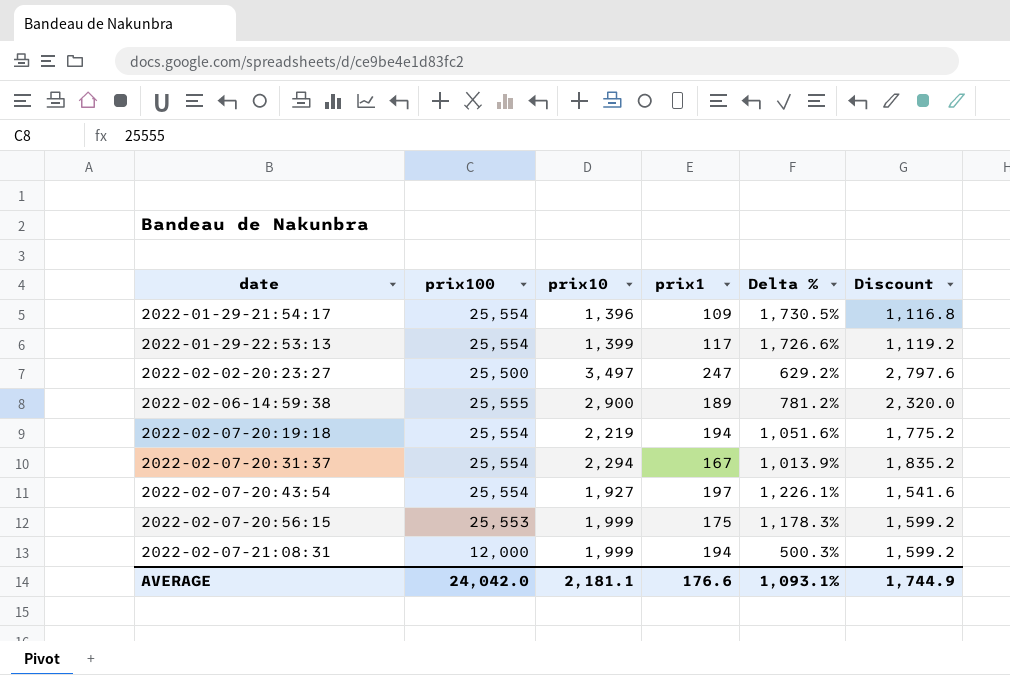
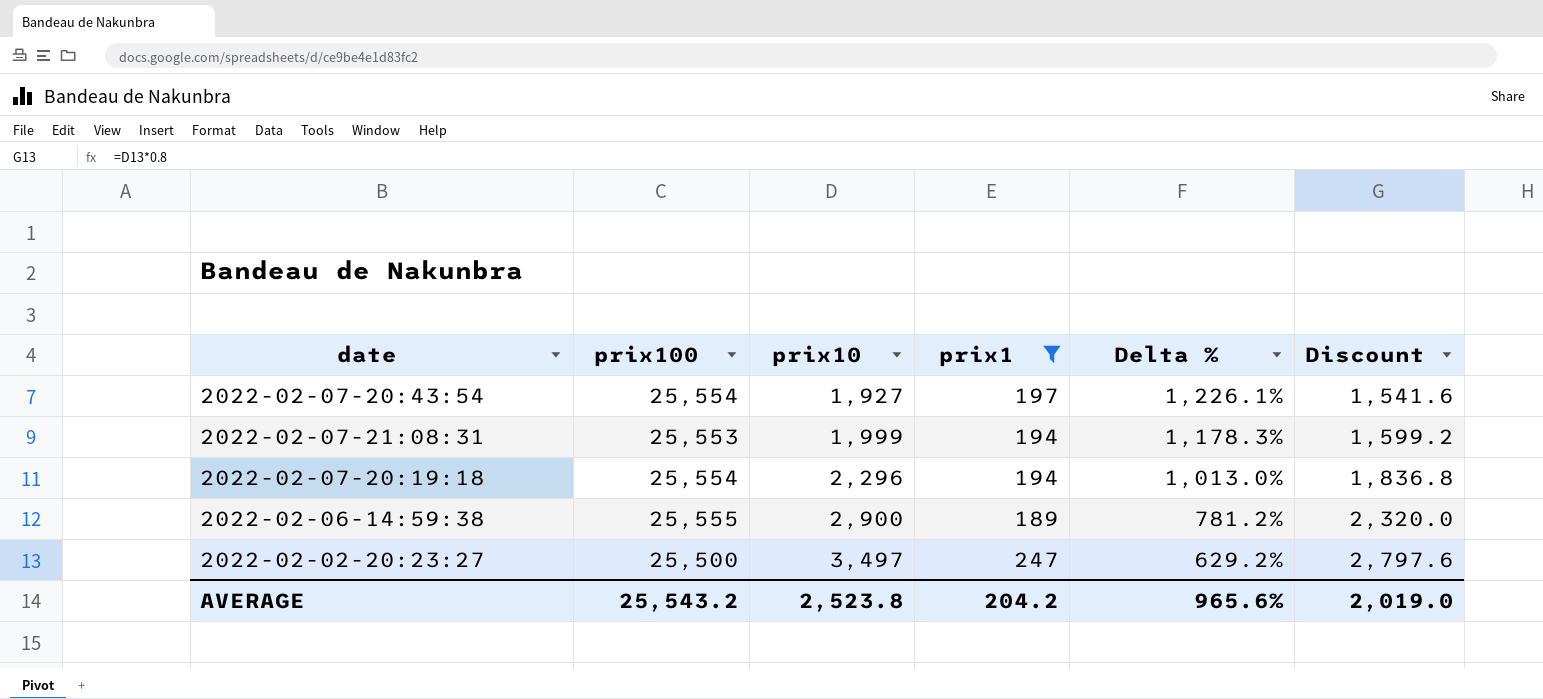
filter: none -> prix1 >= 189
row order: date ascending -> prix10 ascending
2022-02-07-21:08:31 | prix100: 12,000 -> 25,553
2022-02-07-21:08:31 | Delta %: 500.3% -> 1,178.3%
2022-02-07-20:19:18 | prix10: 2,219 -> 2,296
2022-02-07-20:19:18 | Delta %: 1,051.6% -> 1,013.0%
2022-02-07-20:19:18 | Discount: 1,775.2 -> 1,836.8
AVERAGE | prix100: 24,042.0 -> 25,543.2
AVERAGE | prix10: 2,181.1 -> 2,523.8
AVERAGE | prix1: 176.6 -> 204.2
AVERAGE | Delta %: 1,093.1% -> 965.6%
AVERAGE | Discount: 1,744.9 -> 2,019.0

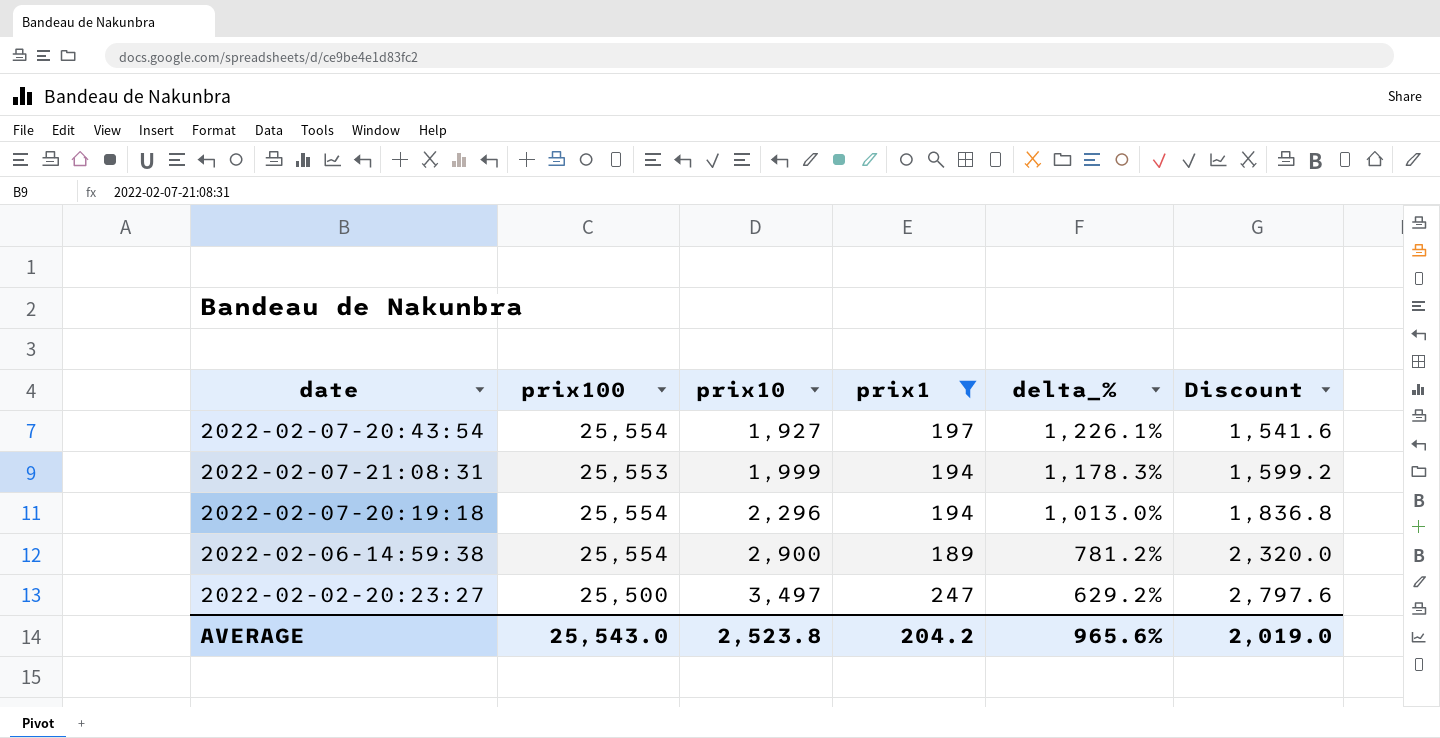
column name: Delta % -> delta_%
2022-02-06-14:59:38 | prix100: 25,555 -> 25,554
AVERAGE | prix100: 25,543.2 -> 25,543.0

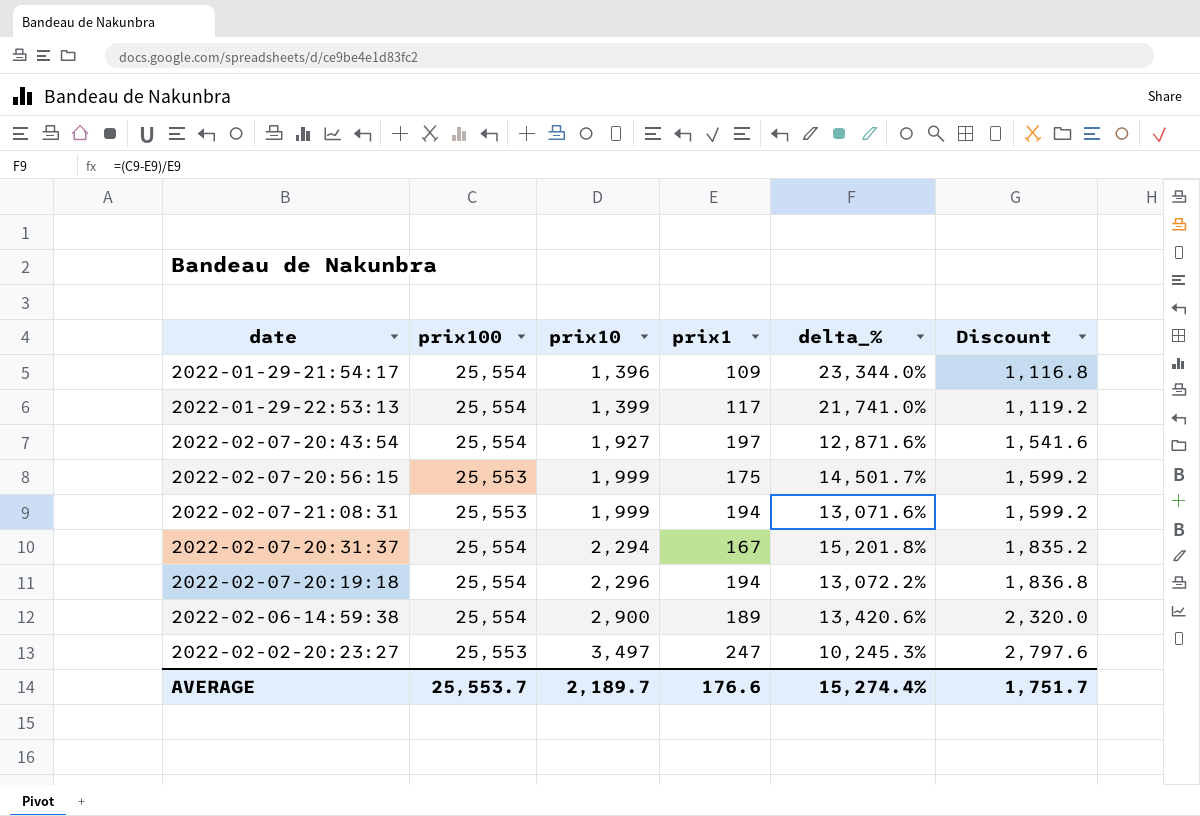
filter: prix1 >= 189 -> none
column delta_% | formula: ([prix100] - [prix10]) / [prix10] -> ([prix100] - [prix1]) / [prix1]
2022-02-02-20:23:27 | prix100: 25,500 -> 25,553
AVERAGE | prix100: 25,543.0 -> 25,553.7
AVERAGE | prix10: 2,523.8 -> 2,189.7
AVERAGE | prix1: 204.2 -> 176.6
AVERAGE | delta_%: 965.6% -> 15,274.4%
AVERAGE | Discount: 2,019.0 -> 1,751.7

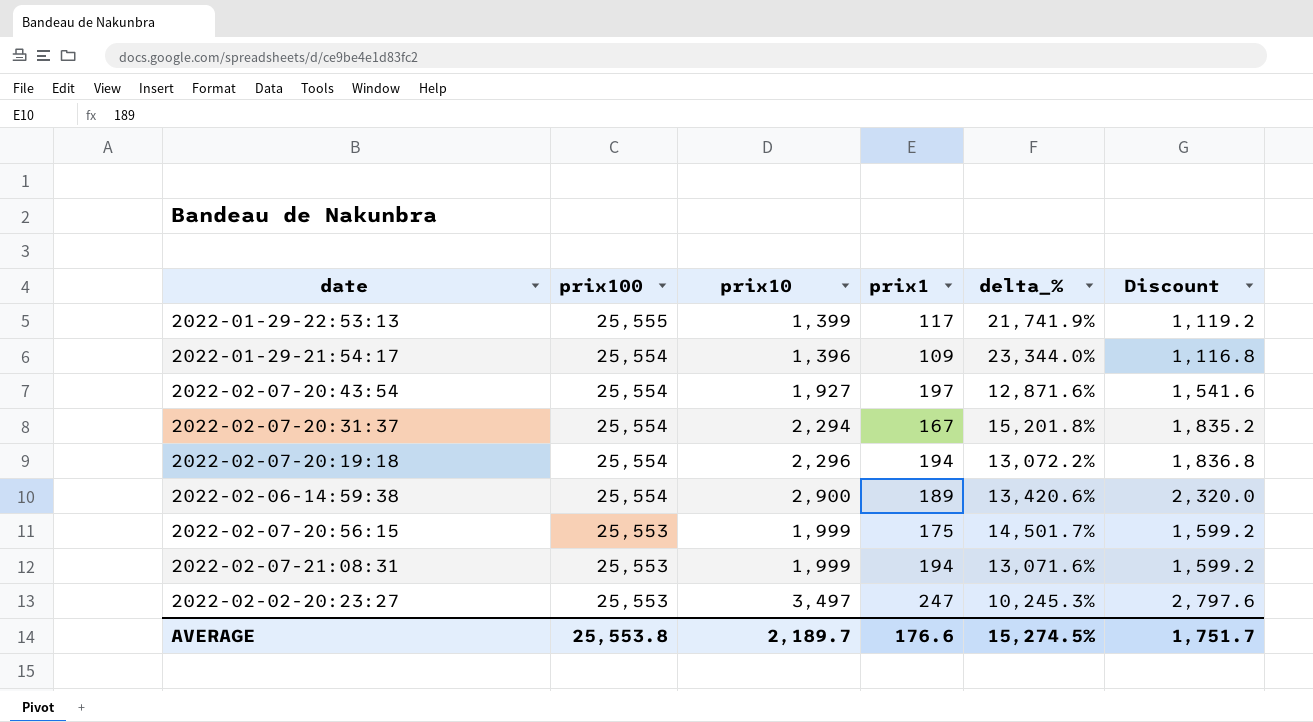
row order: prix10 ascending -> prix100 descending
2022-01-29-22:53:13 | prix100: 25,554 -> 25,555
2022-01-29-22:53:13 | delta_%: 21,741.0% -> 21,741.9%
AVERAGE | prix100: 25,553.7 -> 25,553.8
AVERAGE | delta_%: 15,274.4% -> 15,274.5%

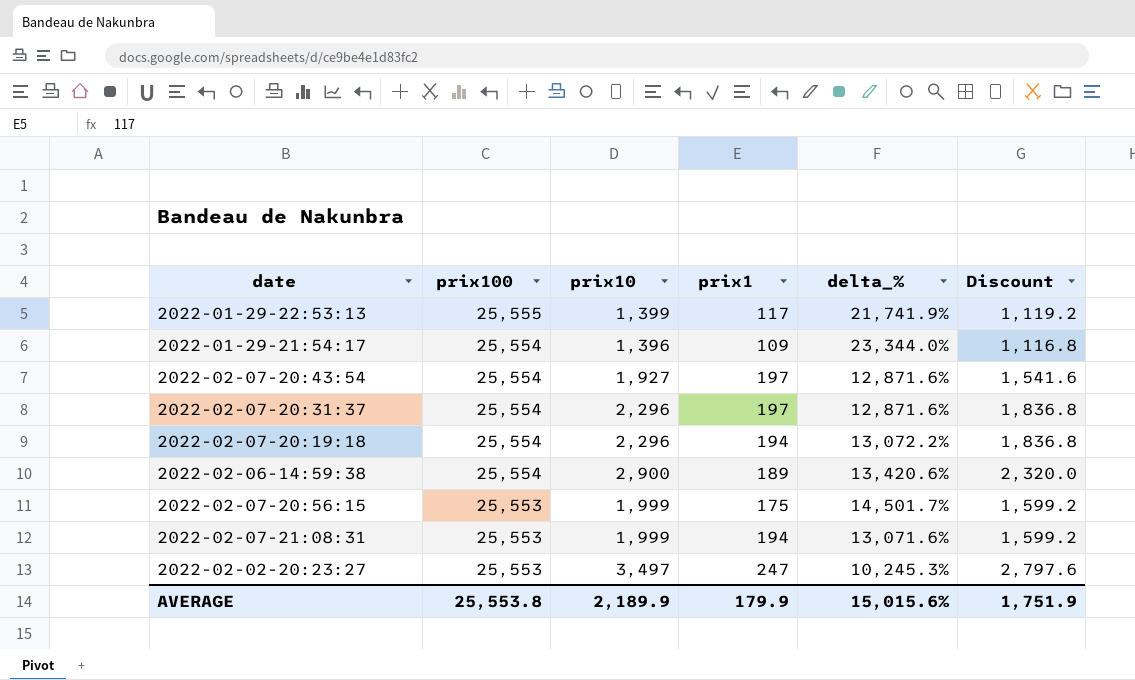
2022-02-07-20:31:37 | prix10: 2,294 -> 2,296
2022-02-07-20:31:37 | prix1: 167 -> 197
2022-02-07-20:31:37 | delta_%: 15,201.8% -> 12,871.6%
2022-02-07-20:31:37 | Discount: 1,835.2 -> 1,836.8
AVERAGE | prix10: 2,189.7 -> 2,189.9
AVERAGE | prix1: 176.6 -> 179.9
AVERAGE | delta_%: 15,274.5% -> 15,015.6%
AVERAGE | Discount: 1,751.7 -> 1,751.9

